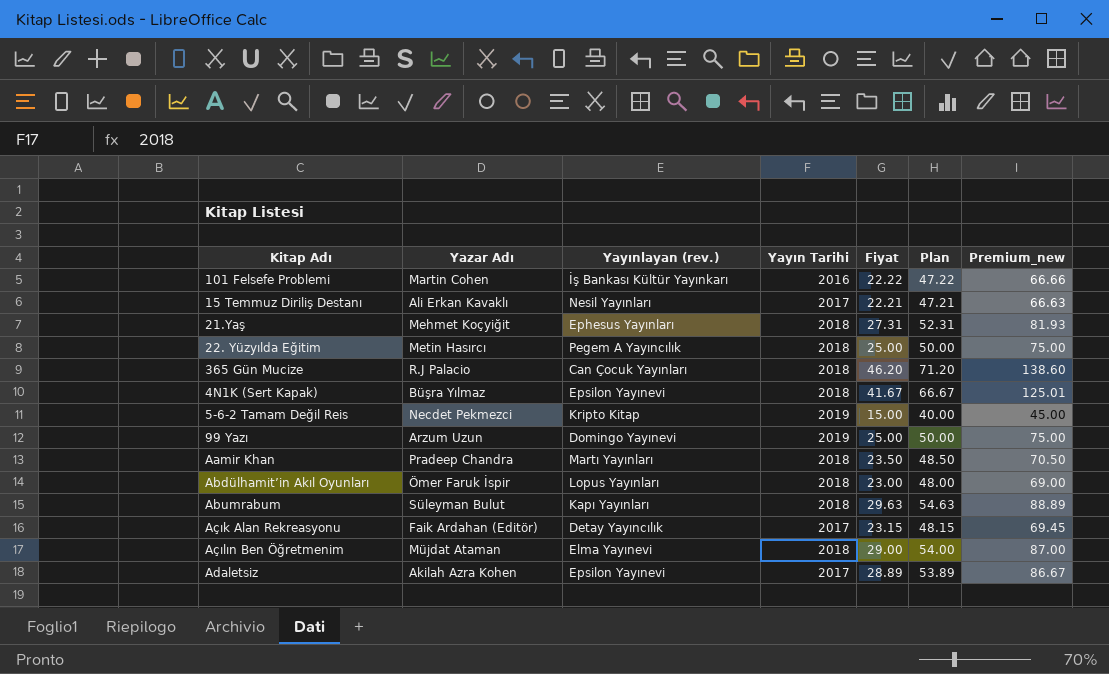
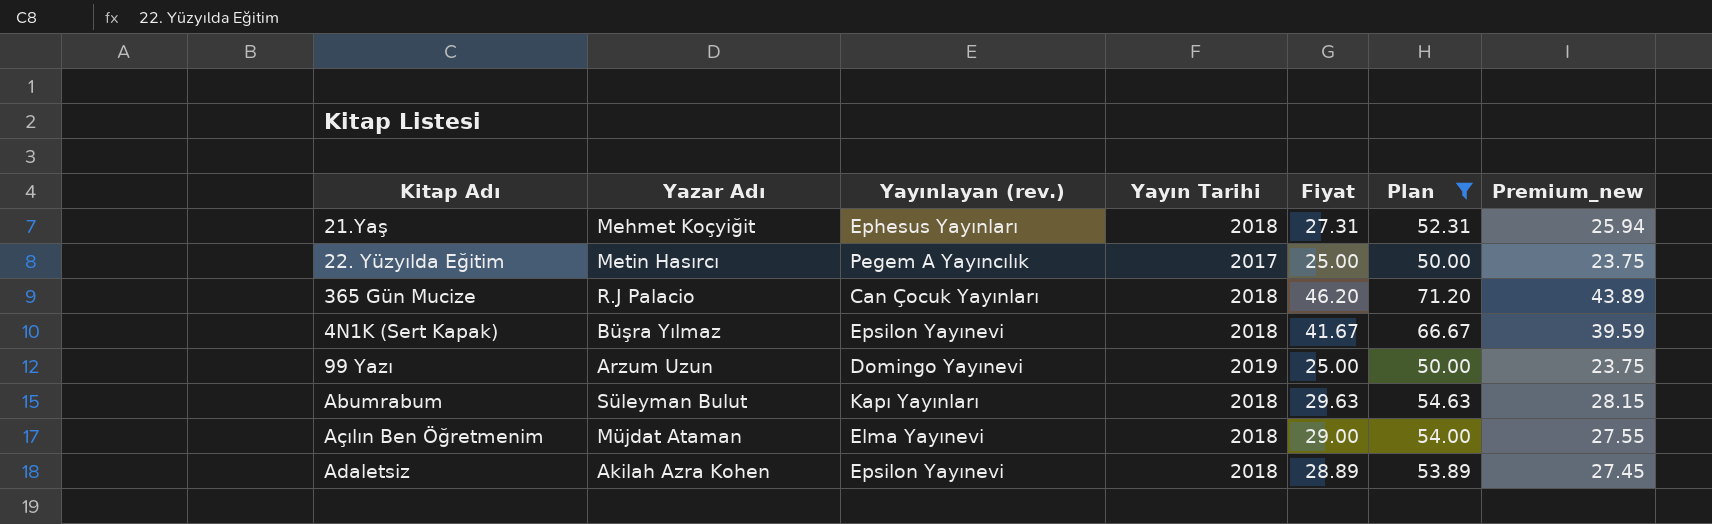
filter: none -> Plan >= 50.00
column Premium_new | formula: [Fiyat] * 3 -> [Fiyat] * 0.95
22. Yüzyılda Eğitim | Yayın Tarihi: 2018 -> 2017
Adaletsiz | Yayın Tarihi: 2017 -> 2018

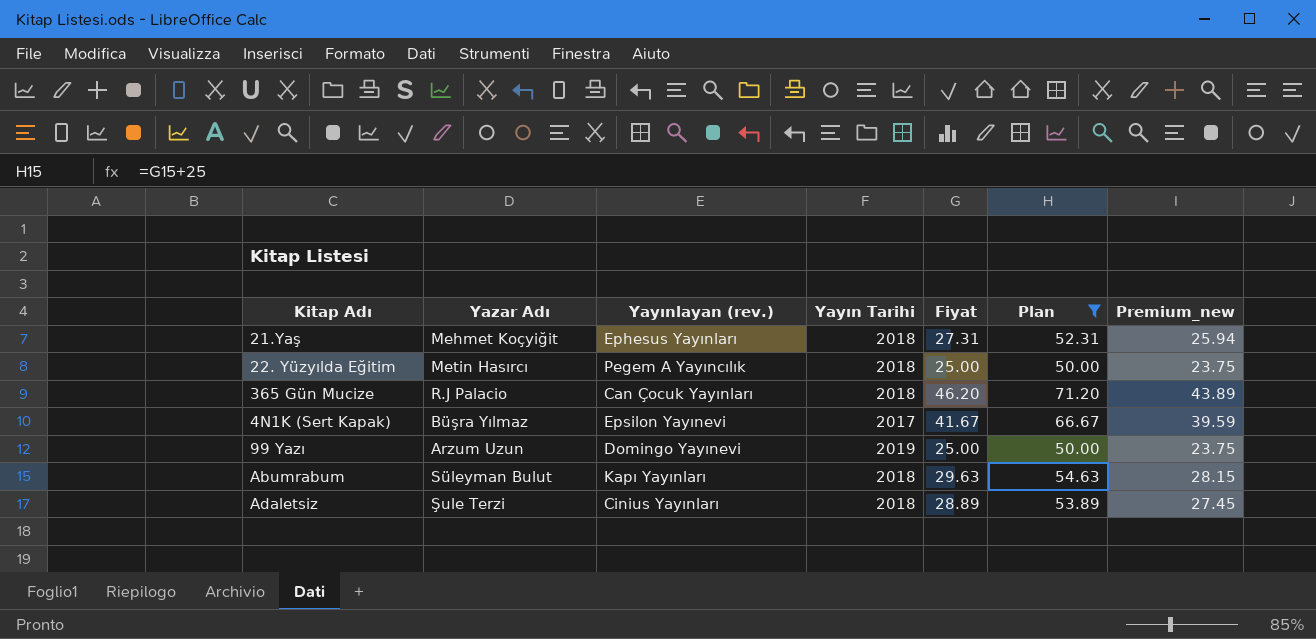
row Açılın Ben Öğretmenim: Müjdat Ataman | Elma Yayınevi | 2018 | 29.00 | 54.00 | 27.55 -> none
22. Yüzyılda Eğitim | Yayın Tarihi: 2017 -> 2018
4N1K (Sert Kapak) | Yayın Tarihi: 2018 -> 2017
Adaletsiz | Yazar Adı: Akilah Azra Kohen -> Şule Terzi
Adaletsiz | Yayınlayan (rev.): Epsilon Yayınevi -> Cinius Yayınları

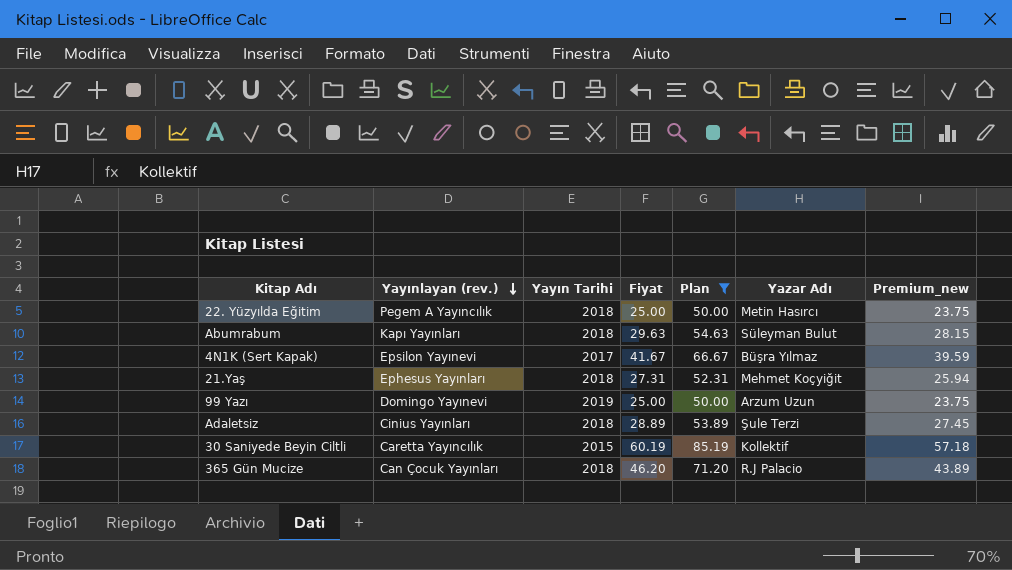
row order: none -> Yayınlayan (rev.) descending
column Yazar Adı | position: 2 -> 6
row 30 Saniyede Beyin Ciltli: none -> Caretta Yayıncılık | 2015 | 60.19 | 85.19 | Kollektif | 57.18

